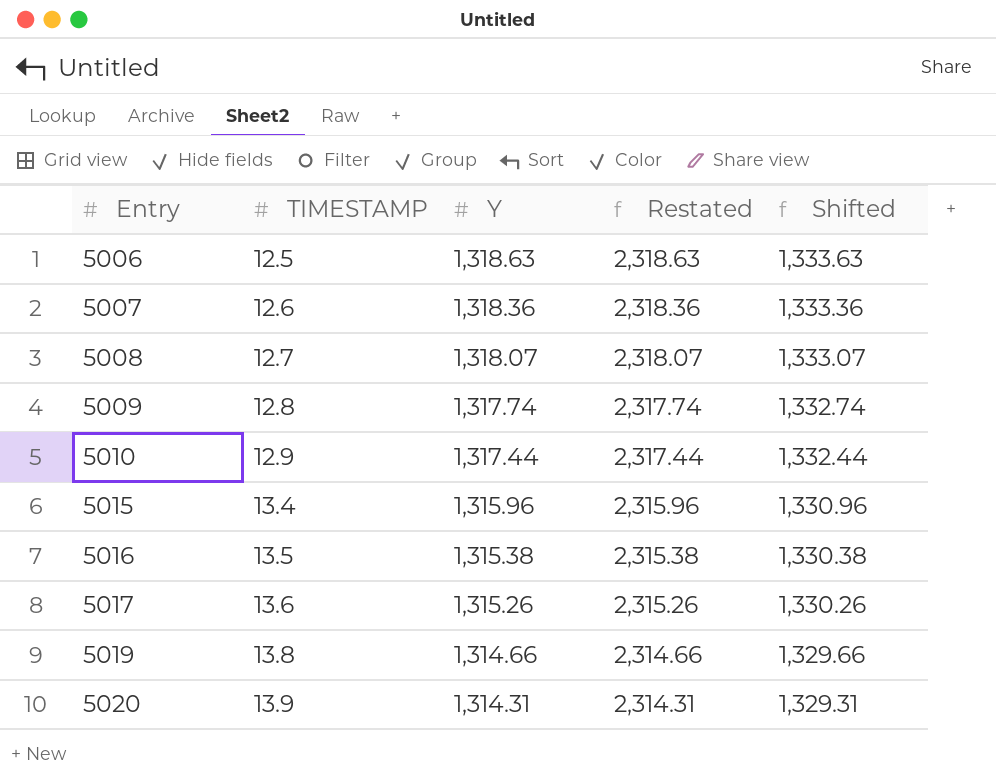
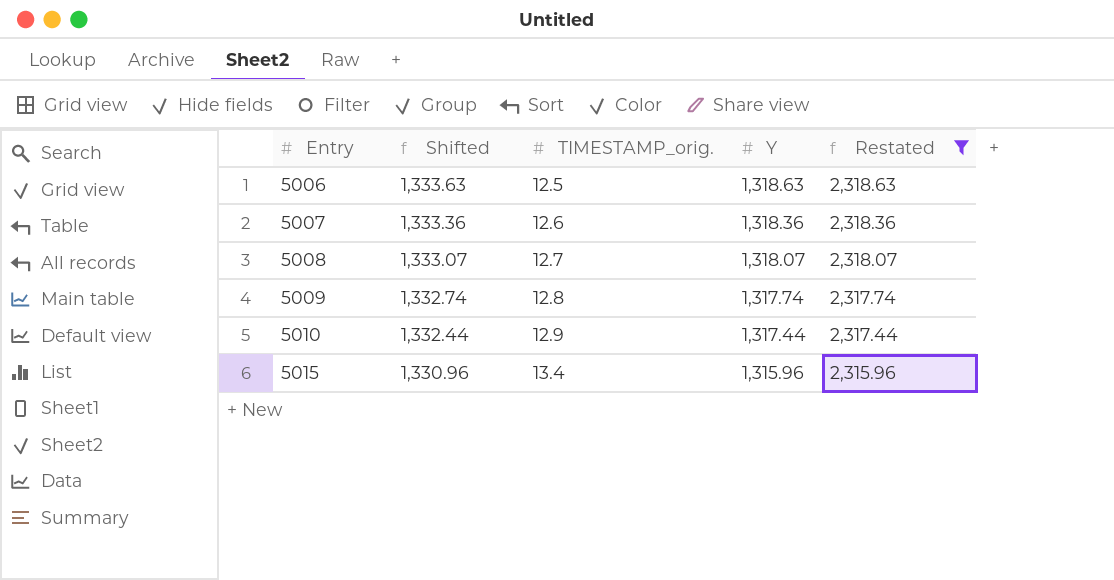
filter: none -> Restated >= 2,315.96
column Shifted | position: 5 -> 2
column name: TIMESTAMP -> TIMESTAMP_orig.

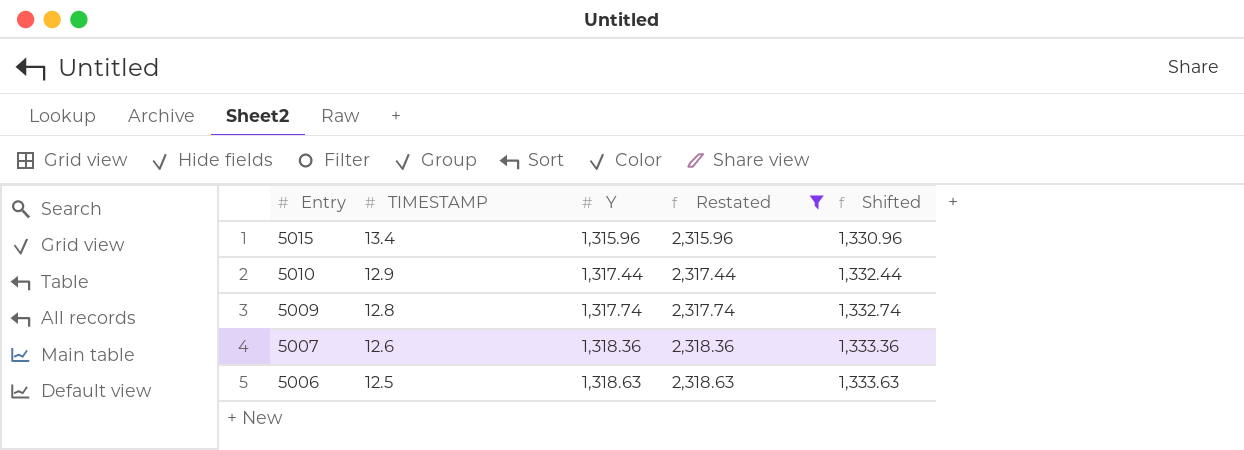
row order: Entry ascending -> Entry descending
column name: TIMESTAMP_orig. -> TIMESTAMP
column Shifted | position: 2 -> 5
row 5008: 1,333.07 | 12.7 | 1,318.07 | 2,318.07 -> none

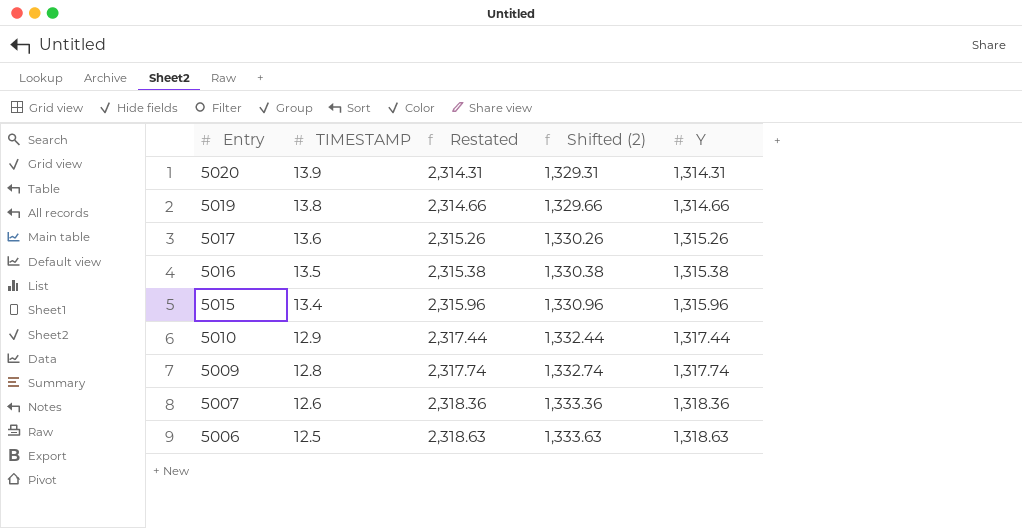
filter: Restated >= 2,315.96 -> none
column name: Shifted -> Shifted (2)
column Y | position: 3 -> 5

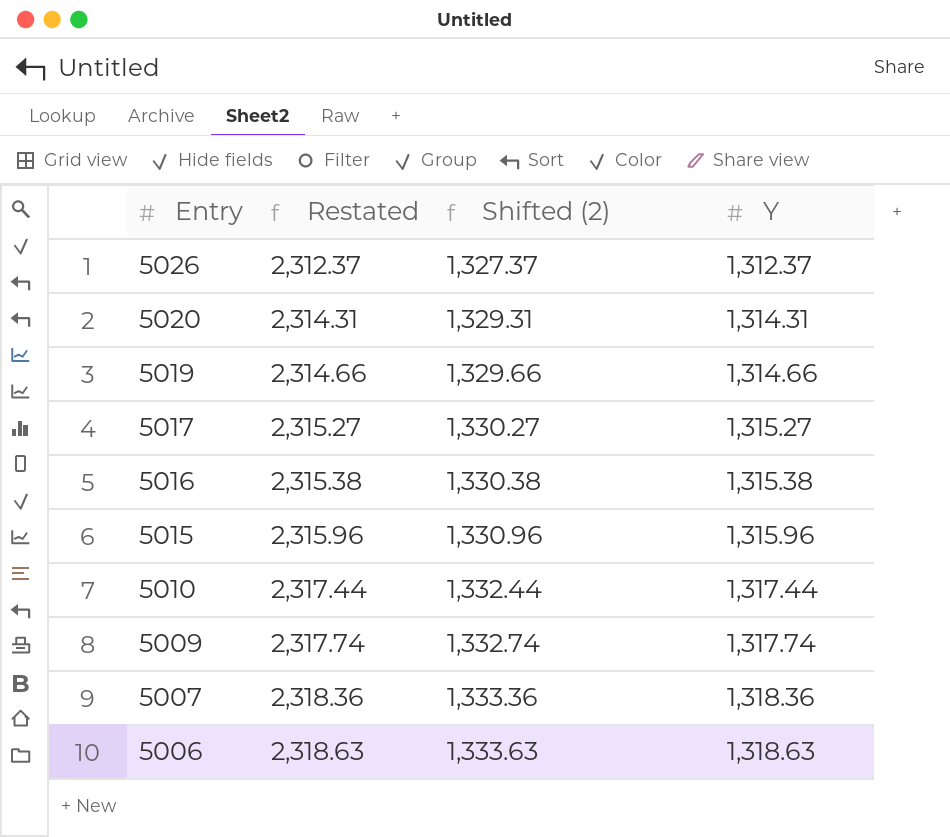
column TIMESTAMP | position: 2 -> none
row 5026: none -> 2,312.37 | 1,327.37 | 1,312.37
5017 | Restated: 2,315.26 -> 2,315.27
5017 | Shifted (2): 1,330.26 -> 1,330.27
5017 | Y: 1,315.26 -> 1,315.27

